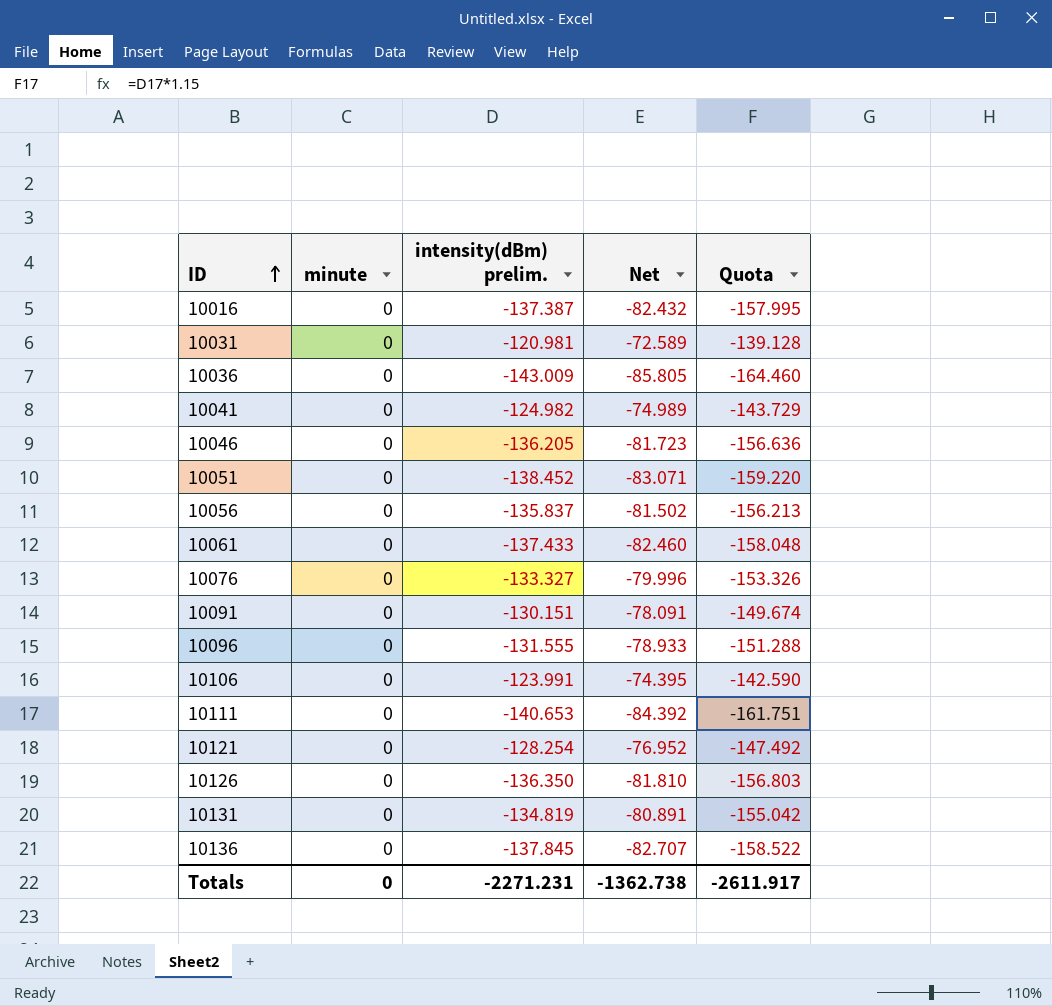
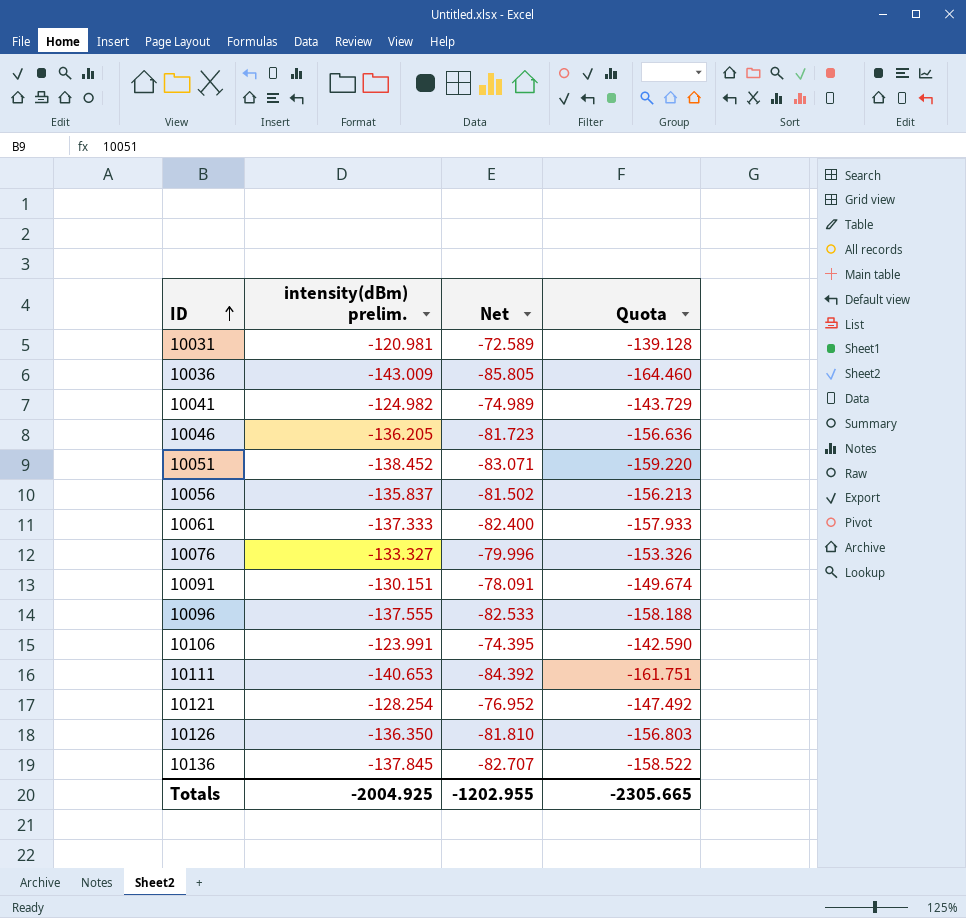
column minute | position: 2 -> none
row 10016: 0 | -137.387 | -82.432 | -157.995 -> none
row 10131: 0 | -134.819 | -80.891 | -155.042 -> none
10061 | intensity(dBm) prelim.: -137.433 -> -137.333
10061 | Net: -82.460 -> -82.400
10061 | Quota: -158.048 -> -157.933
10096 | intensity(dBm) prelim.: -131.555 -> -137.555
10096 | Net: -78.933 -> -82.533
10096 | Quota: -151.288 -> -158.188
Totals | intensity(dBm) prelim.: -2271.231 -> -2004.925
Totals | Net: -1362.738 -> -1202.955
Totals | Quota: -2611.917 -> -2305.665

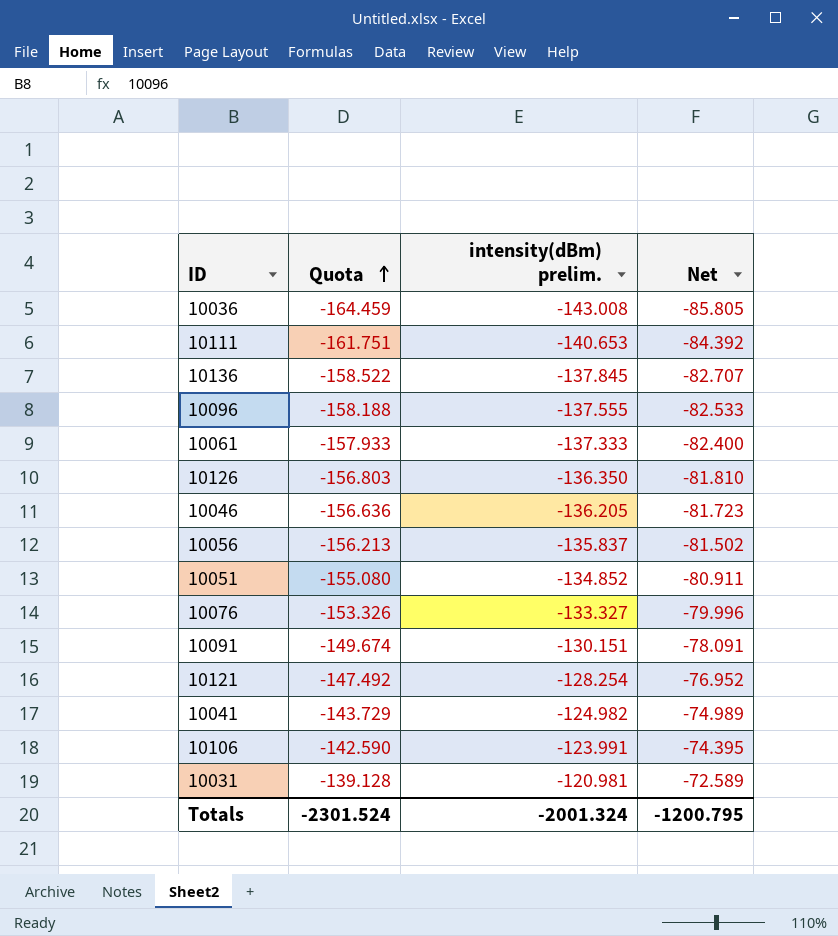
row order: ID ascending -> Quota ascending
column Quota | position: 4 -> 2
10036 | Quota: -164.460 -> -164.459
10036 | intensity(dBm) prelim.: -143.009 -> -143.008
10051 | Quota: -159.220 -> -155.080
10051 | intensity(dBm) prelim.: -138.452 -> -134.852
10051 | Net: -83.071 -> -80.911
Totals | Quota: -2305.665 -> -2301.524
Totals | intensity(dBm) prelim.: -2004.925 -> -2001.324
Totals | Net: -1202.955 -> -1200.795

